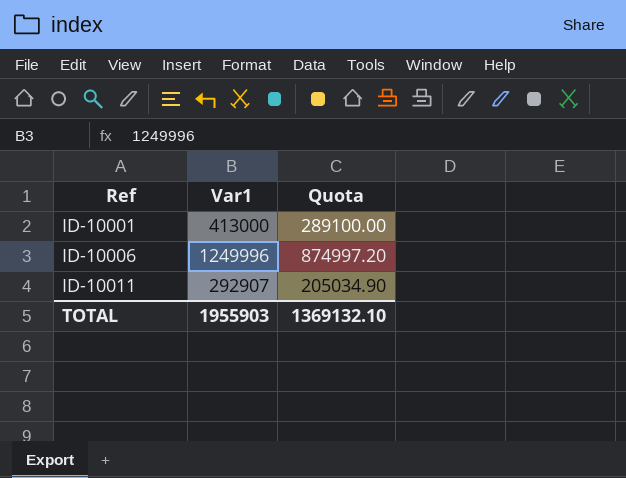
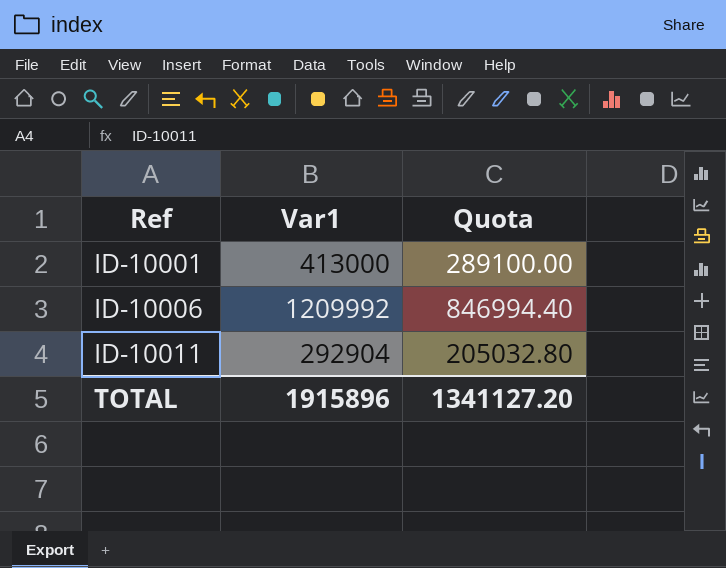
ID-10006 | Var1: 1249996 -> 1209992
ID-10006 | Quota: 874997.20 -> 846994.40
ID-10011 | Var1: 292907 -> 292904
ID-10011 | Quota: 205034.90 -> 205032.80
TOTAL | Var1: 1955903 -> 1915896
TOTAL | Quota: 1369132.10 -> 1341127.20

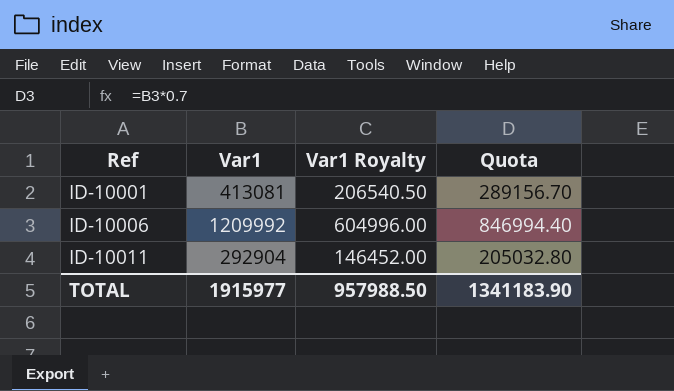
column Var1 Royalty | formula: none -> [Var1] * 0.5
ID-10001 | Var1: 413000 -> 413081
ID-10001 | Quota: 289100.00 -> 289156.70
TOTAL | Var1: 1915896 -> 1915977
TOTAL | Quota: 1341127.20 -> 1341183.90

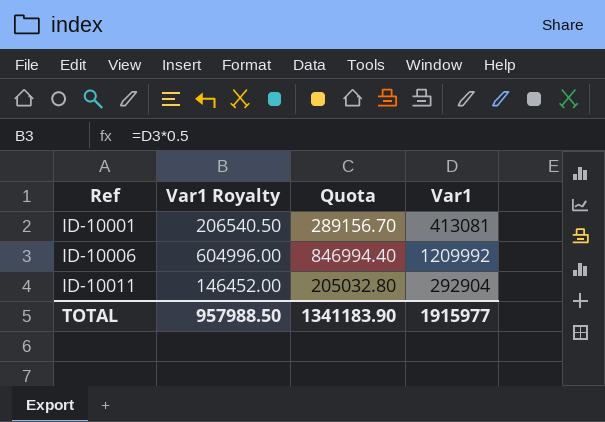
column Var1 | position: 2 -> 4

